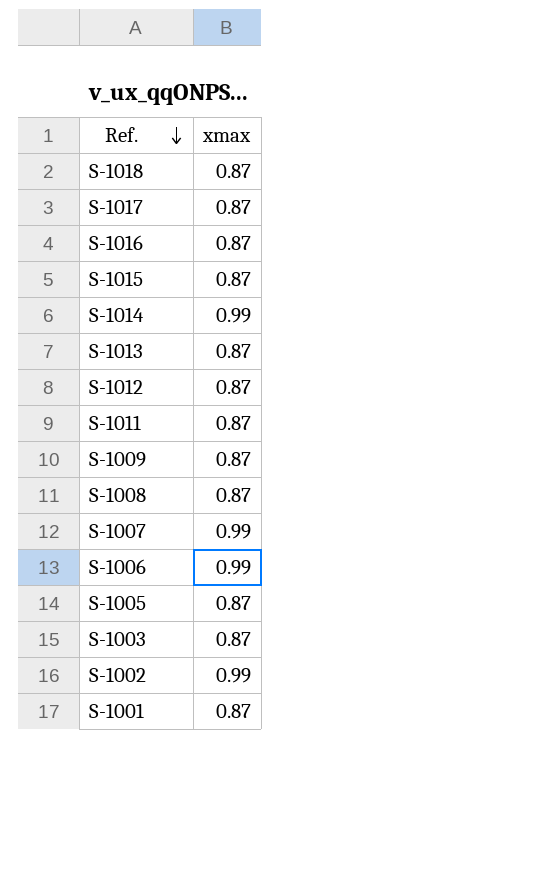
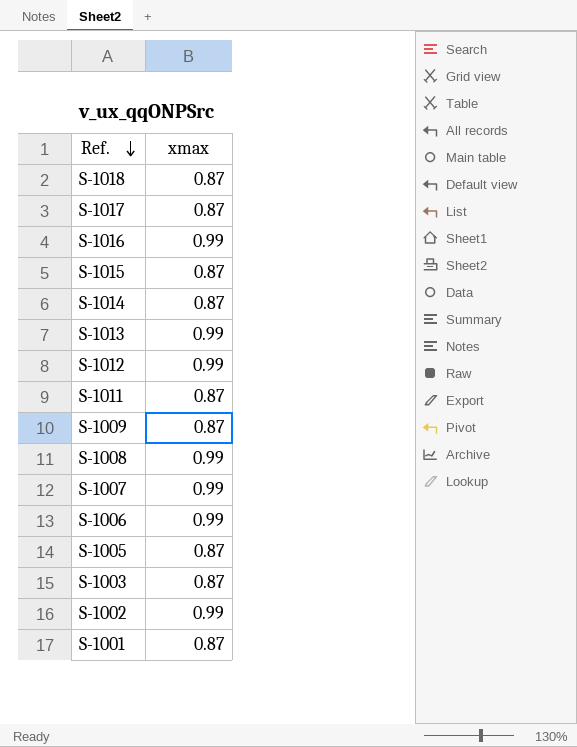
S-1016 | xmax: 0.87 -> 0.99
S-1014 | xmax: 0.99 -> 0.87
S-1013 | xmax: 0.87 -> 0.99
S-1012 | xmax: 0.87 -> 0.99
S-1008 | xmax: 0.87 -> 0.99

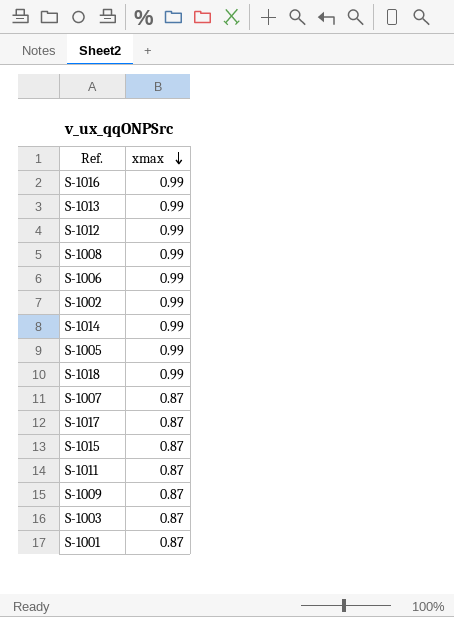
row order: Ref. descending -> xmax descending
S-1014 | xmax: 0.87 -> 0.99
S-1005 | xmax: 0.87 -> 0.99
S-1018 | xmax: 0.87 -> 0.99
S-1007 | xmax: 0.99 -> 0.87

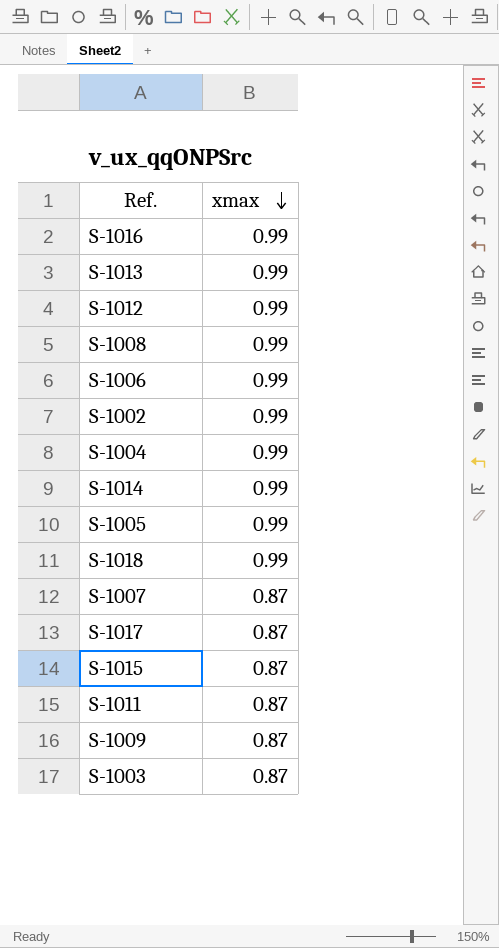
row S-1001: 0.87 -> none
row S-1004: none -> 0.99

